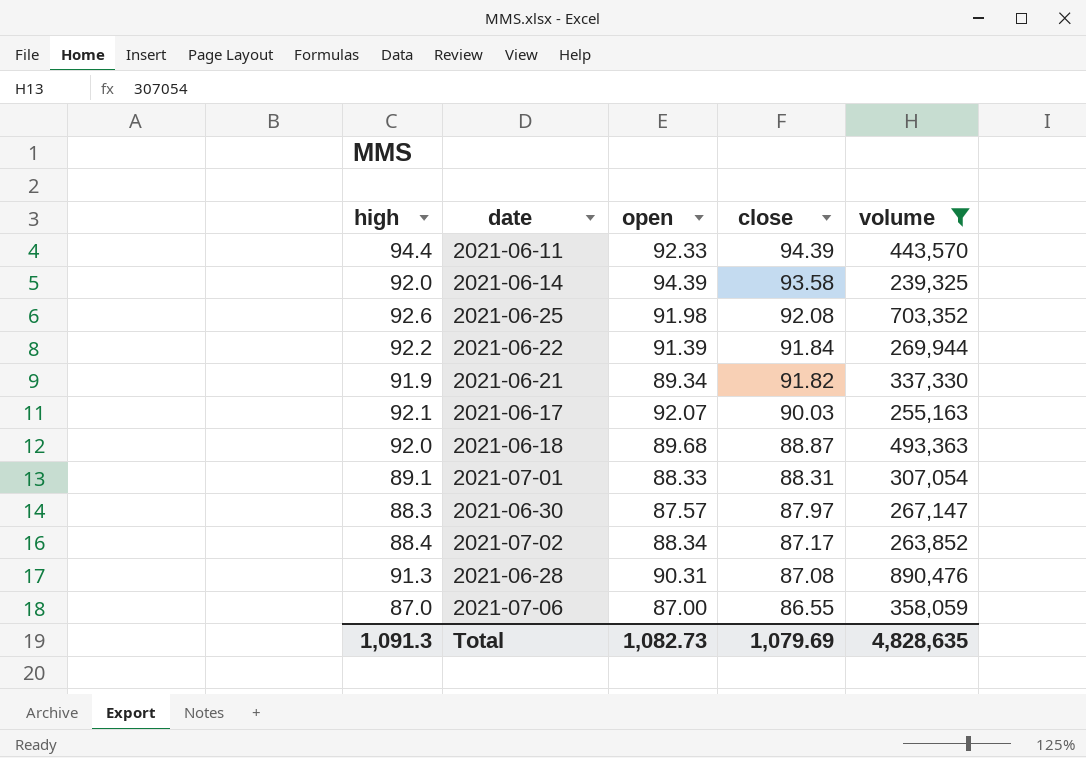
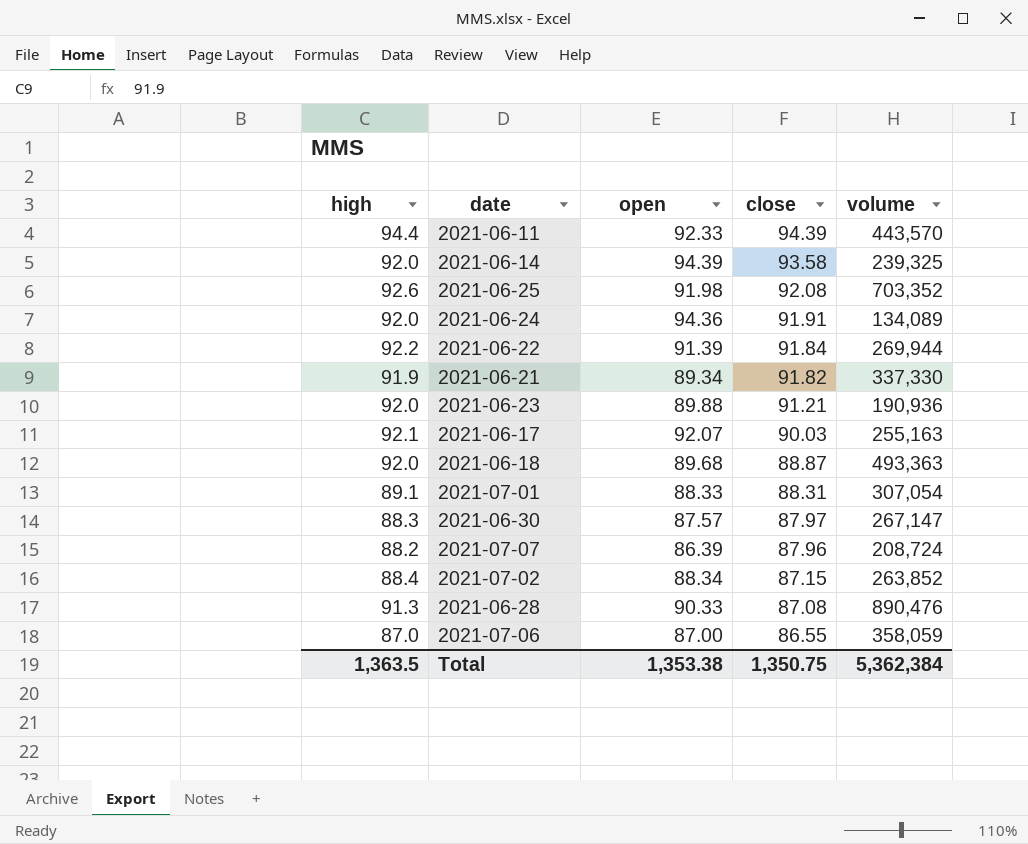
filter: volume >= 239,325 -> none
2021-07-02 | close: 87.17 -> 87.15
2021-06-28 | open: 90.31 -> 90.33
Total | high: 1,091.3 -> 1,363.5
Total | open: 1,082.73 -> 1,353.38
Total | close: 1,079.69 -> 1,350.75
Total | volume: 4,828,635 -> 5,362,384

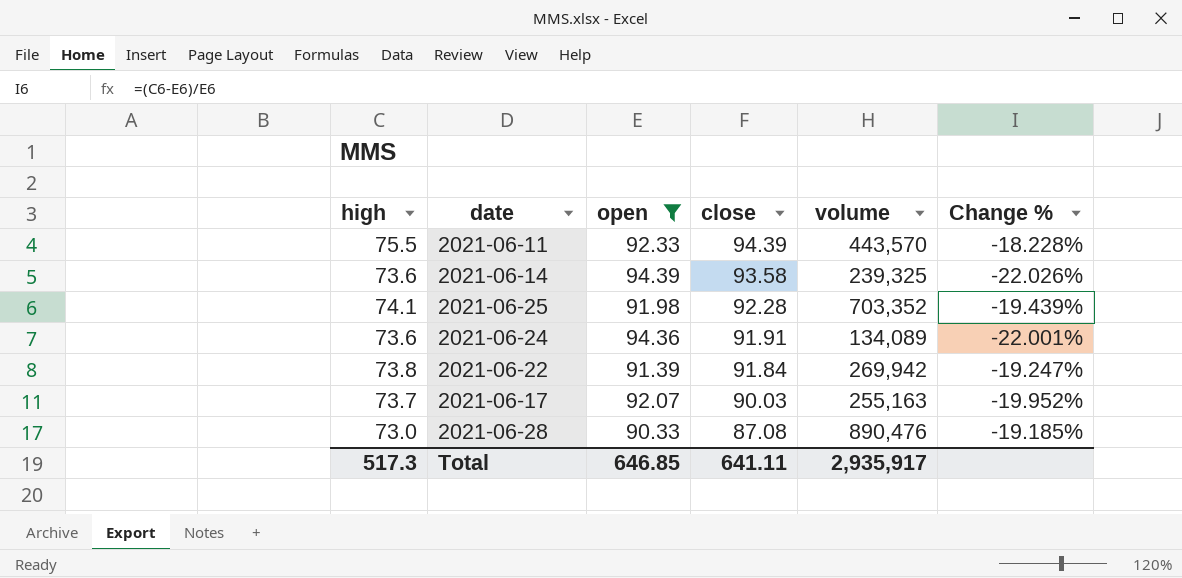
filter: none -> open >= 90.33
column Change % | formula: none -> ([high] - [open]) / [open]
2021-06-11 | high: 94.4 -> 75.5
2021-06-14 | high: 92.0 -> 73.6
2021-06-25 | high: 92.6 -> 74.1
2021-06-25 | close: 92.08 -> 92.28
2021-06-24 | high: 92.0 -> 73.6
2021-06-22 | high: 92.2 -> 73.8
2021-06-22 | volume: 269,944 -> 269,942
2021-06-17 | high: 92.1 -> 73.7
2021-06-28 | high: 91.3 -> 73.0
Total | high: 1,363.5 -> 517.3
Total | open: 1,353.38 -> 646.85
Total | close: 1,350.75 -> 641.11
Total | volume: 5,362,384 -> 2,935,917

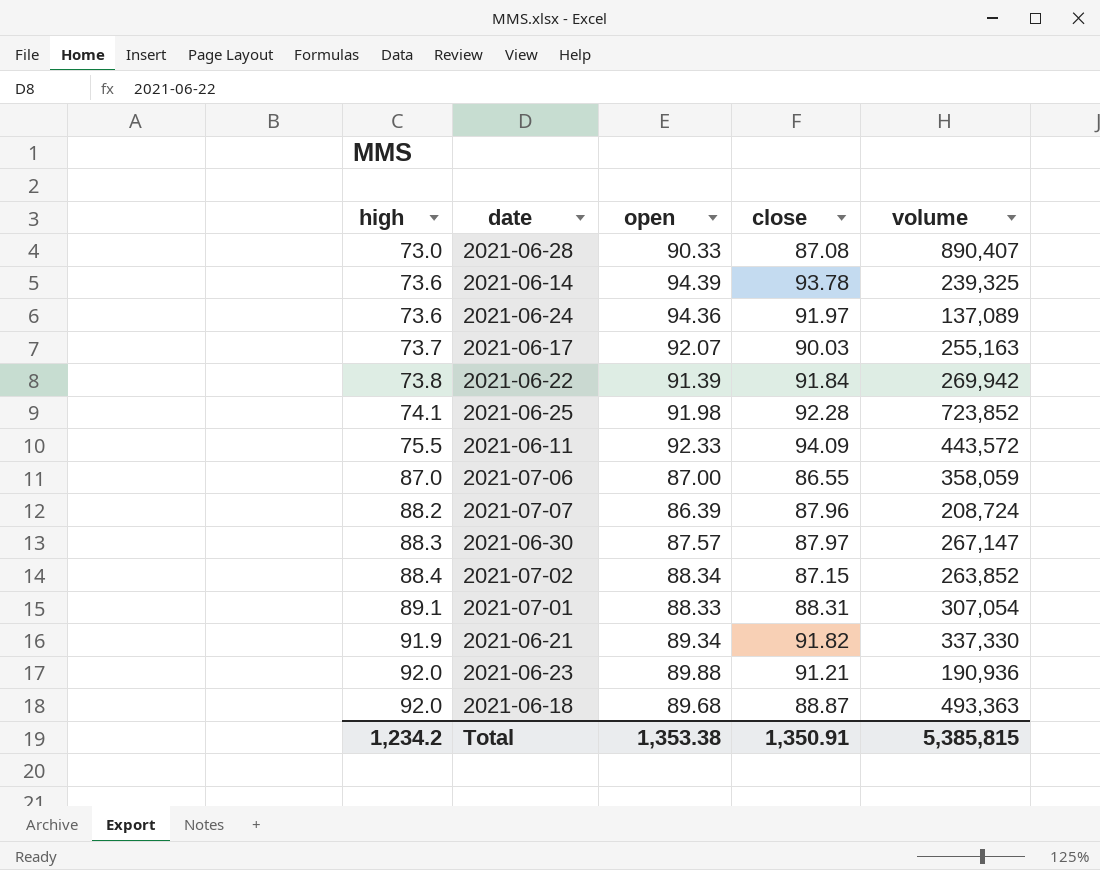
filter: open >= 90.33 -> none
row order: close descending -> high ascending
column Change % | formula: ([high] - [open]) / [open] -> none
2021-06-28 | volume: 890,476 -> 890,407
2021-06-14 | close: 93.58 -> 93.78
2021-06-24 | close: 91.91 -> 91.97
2021-06-24 | volume: 134,089 -> 137,089
2021-06-25 | volume: 703,352 -> 723,852
2021-06-11 | close: 94.39 -> 94.09
2021-06-11 | volume: 443,570 -> 443,572
Total | high: 517.3 -> 1,234.2
Total | open: 646.85 -> 1,353.38
Total | close: 641.11 -> 1,350.91
Total | volume: 2,935,917 -> 5,385,815

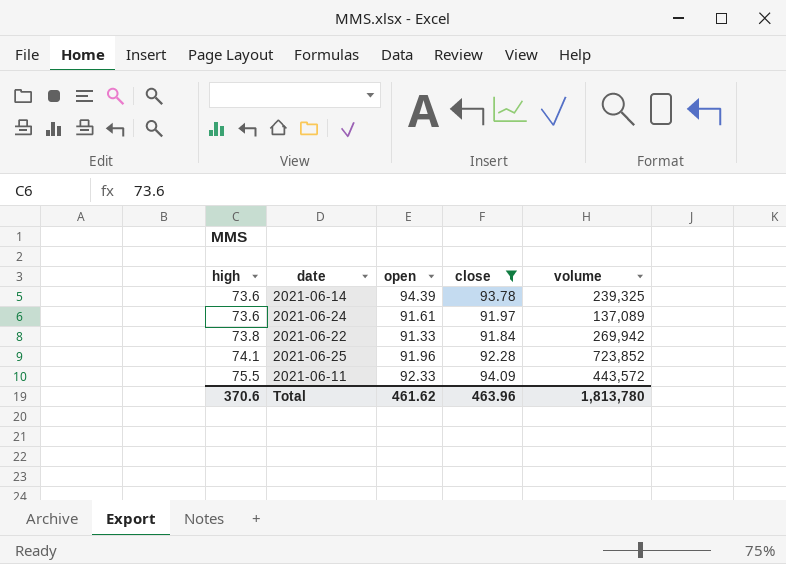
filter: none -> close >= 91.84
2021-06-24 | open: 94.36 -> 91.61
2021-06-22 | open: 91.39 -> 91.33
2021-06-25 | open: 91.98 -> 91.96
Total | high: 1,234.2 -> 370.6
Total | open: 1,353.38 -> 461.62
Total | close: 1,350.91 -> 463.96
Total | volume: 5,385,815 -> 1,813,780

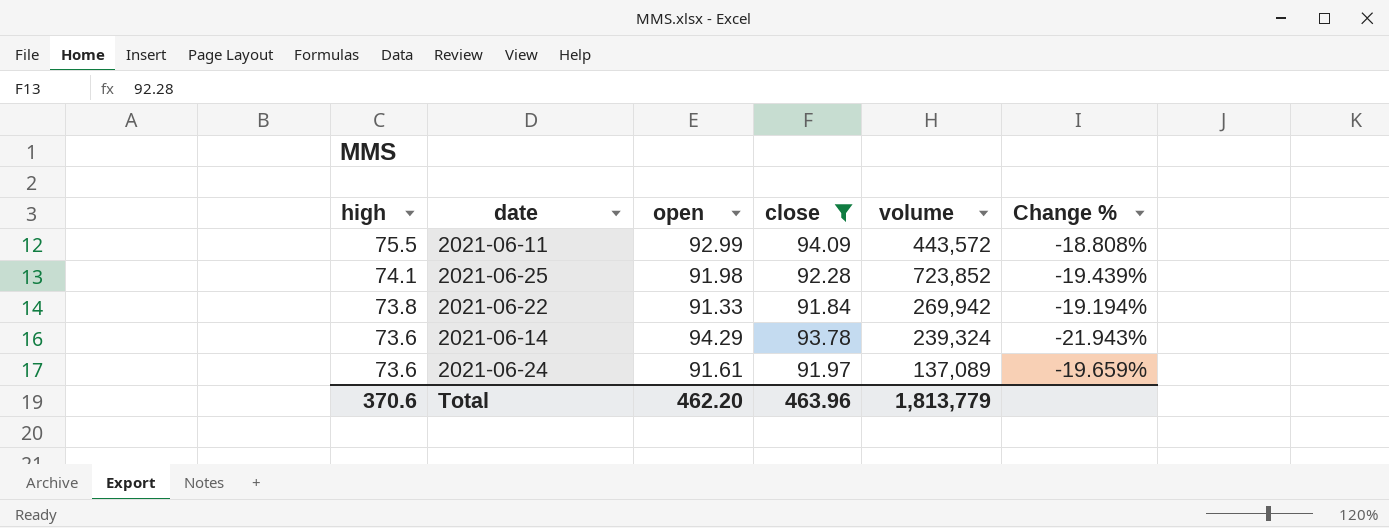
row order: high ascending -> high descending
column Change % | formula: none -> ([high] - [open]) / [open]
2021-06-11 | open: 92.33 -> 92.99
2021-06-25 | open: 91.96 -> 91.98
2021-06-14 | open: 94.39 -> 94.29
2021-06-14 | volume: 239,325 -> 239,324
Total | open: 461.62 -> 462.20
Total | volume: 1,813,780 -> 1,813,779

